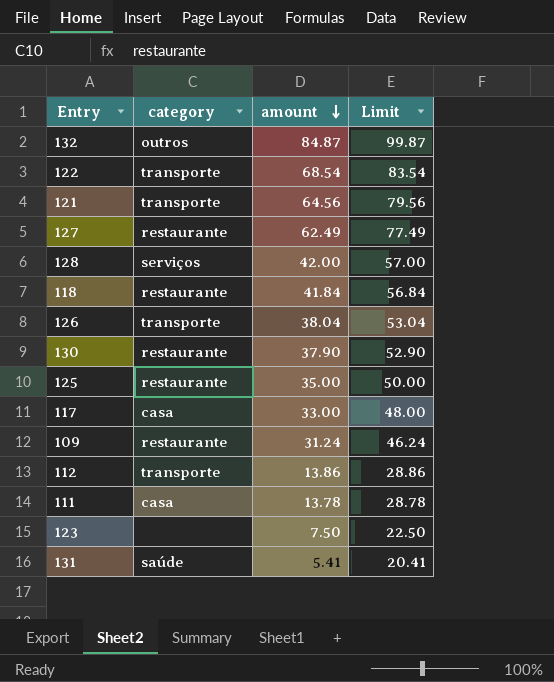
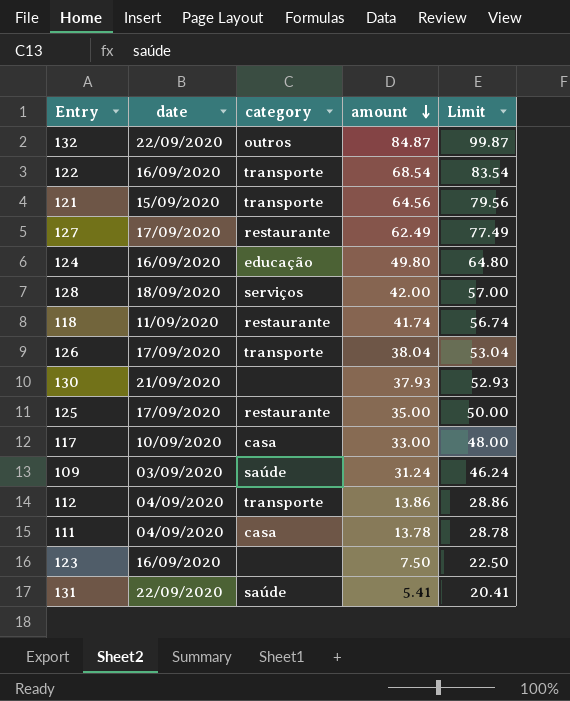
column date | position: none -> 2
row 124: none -> 16/09/2020 | educação | 49.80 | 64.80
118 | amount: 41.84 -> 41.74
118 | Limit: 56.84 -> 56.74
130 | category: restaurante -> none
130 | amount: 37.90 -> 37.93
130 | Limit: 52.90 -> 52.93
109 | category: restaurante -> saúde

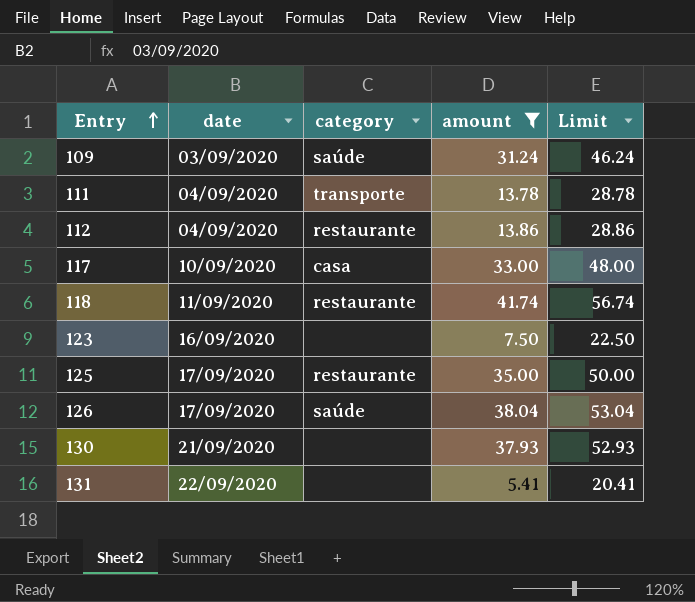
filter: none -> amount <= 41.74
row order: amount descending -> Entry ascending
111 | category: casa -> transporte
112 | category: transporte -> restaurante
126 | category: transporte -> saúde
131 | category: saúde -> none

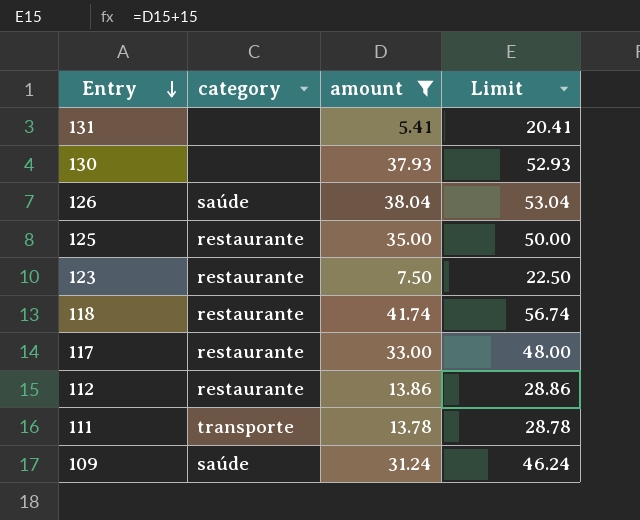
row order: Entry ascending -> Entry descending
column date | position: 2 -> none
123 | category: none -> restaurante
117 | category: casa -> restaurante

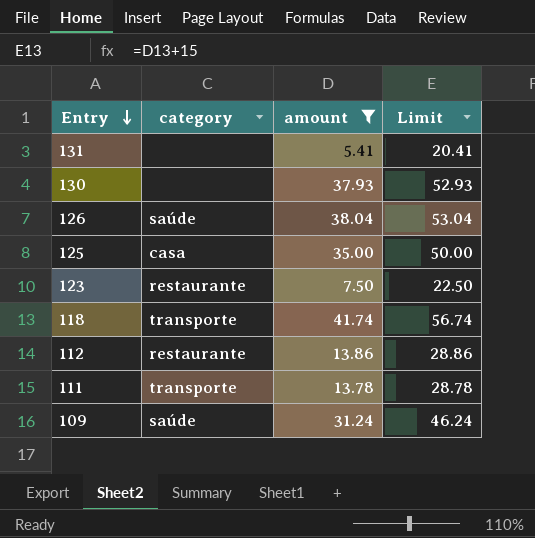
row 117: restaurante | 33.00 | 48.00 -> none
125 | category: restaurante -> casa
118 | category: restaurante -> transporte

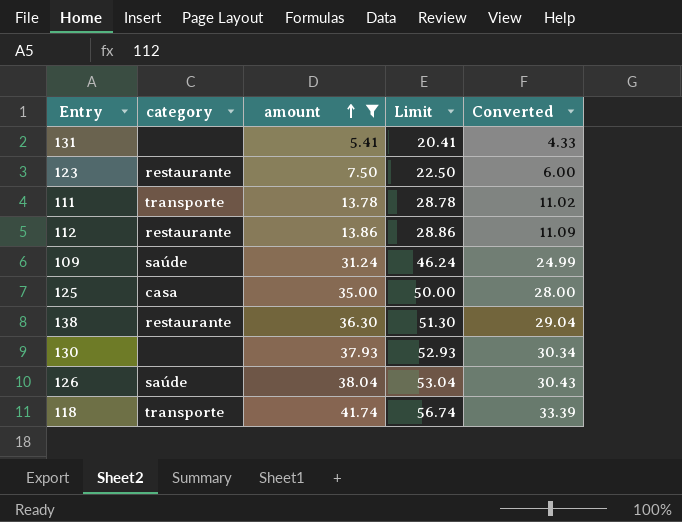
row order: Entry descending -> amount ascending
column Converted | formula: none -> [amount] * 0.8
row 138: none -> restaurante | 36.30 | 51.30 | 29.04

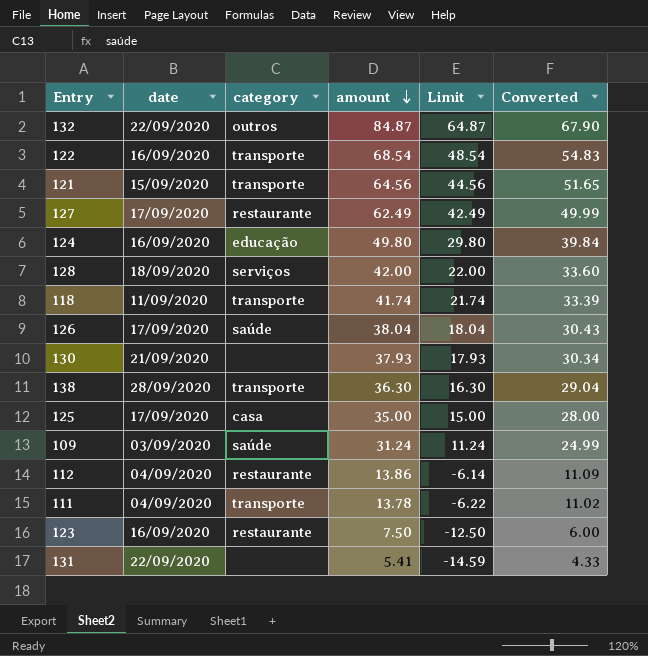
filter: amount <= 41.74 -> none
row order: amount ascending -> amount descending
column date | position: none -> 2
column Limit | formula: [amount] + 15 -> [amount] - 20
138 | category: restaurante -> transporte

